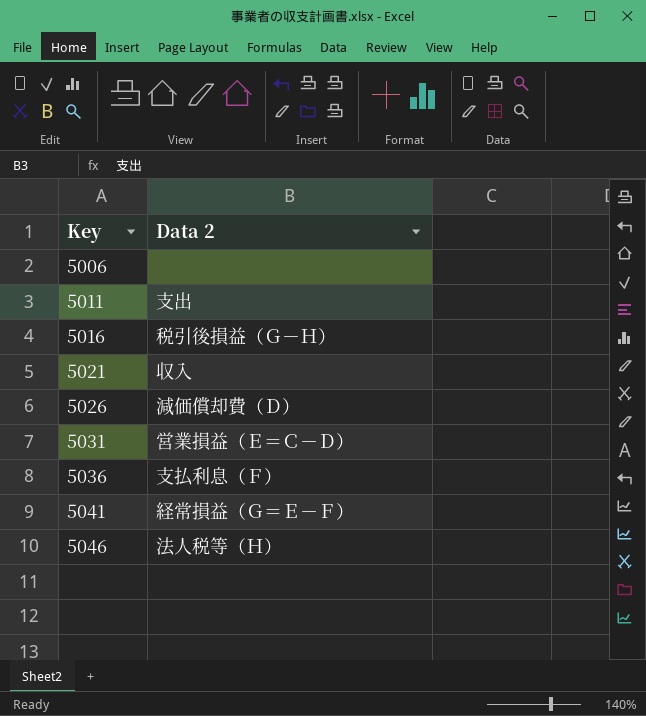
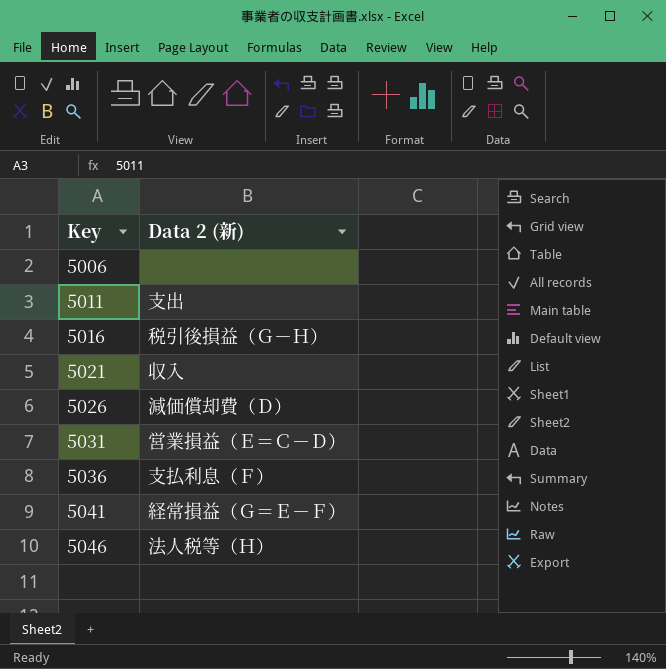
column name: Data 2 -> Data 2 (新)

